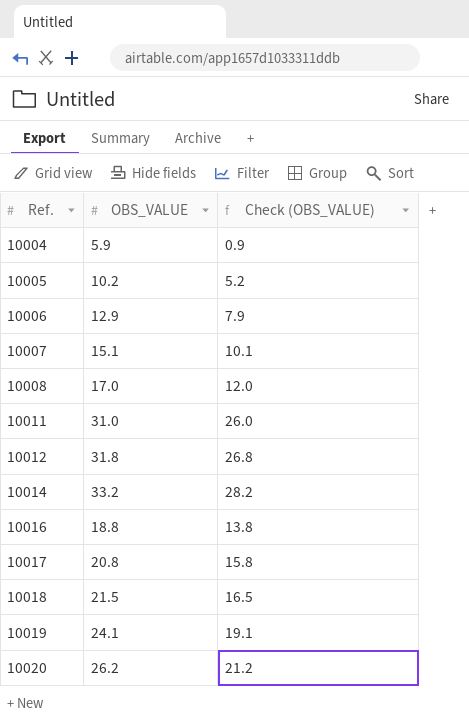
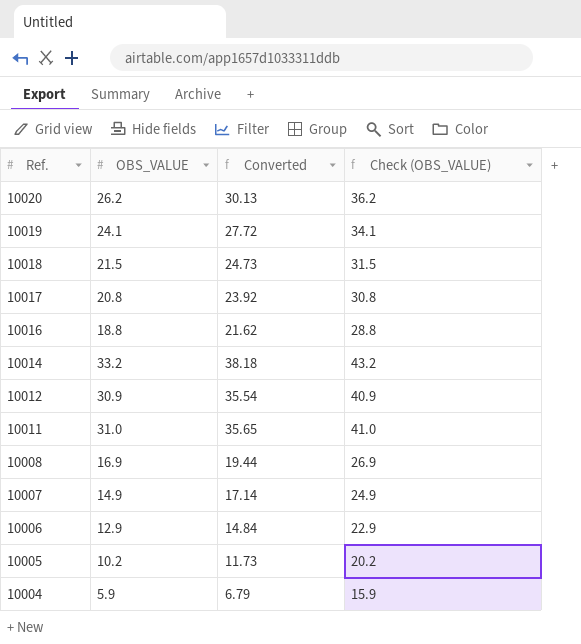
row order: Ref. ascending -> Ref. descending
column Converted | formula: none -> [OBS_VALUE] * 1.15
column Check (OBS_VALUE) | formula: [OBS_VALUE] - 5 -> [OBS_VALUE] + 10
10012 | OBS_VALUE: 31.8 -> 30.9
10008 | OBS_VALUE: 17.0 -> 16.9
10007 | OBS_VALUE: 15.1 -> 14.9

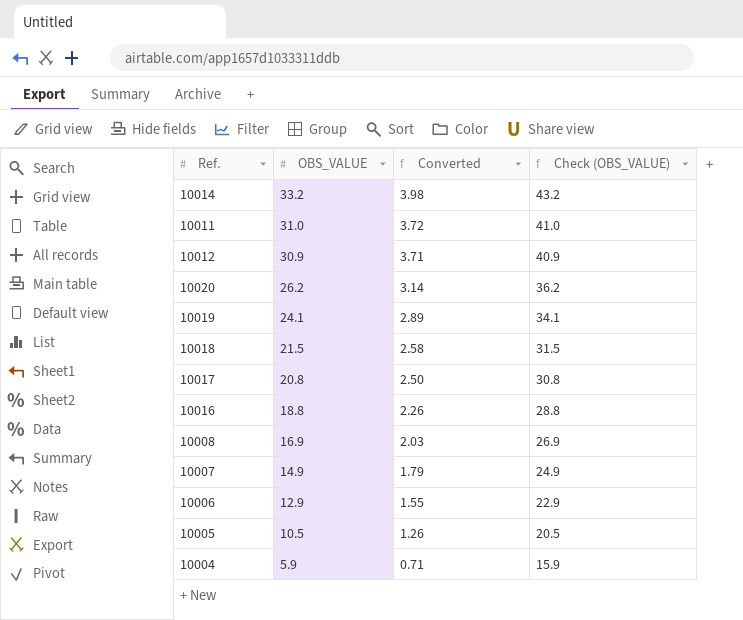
row order: Ref. descending -> OBS_VALUE descending
column Converted | formula: [OBS_VALUE] * 1.15 -> [OBS_VALUE] * 0.12
10005 | OBS_VALUE: 10.2 -> 10.5
10005 | Check (OBS_VALUE): 20.2 -> 20.5

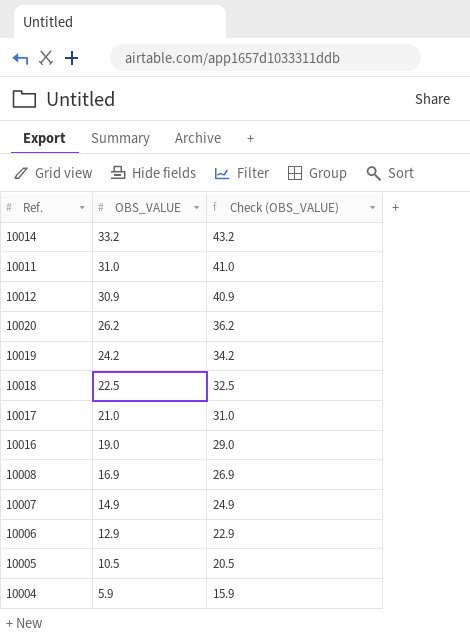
column Converted | formula: [OBS_VALUE] * 0.12 -> none
10019 | OBS_VALUE: 24.1 -> 24.2
10019 | Check (OBS_VALUE): 34.1 -> 34.2
10018 | OBS_VALUE: 21.5 -> 22.5
10018 | Check (OBS_VALUE): 31.5 -> 32.5
10017 | OBS_VALUE: 20.8 -> 21.0
10017 | Check (OBS_VALUE): 30.8 -> 31.0
10016 | OBS_VALUE: 18.8 -> 19.0
10016 | Check (OBS_VALUE): 28.8 -> 29.0

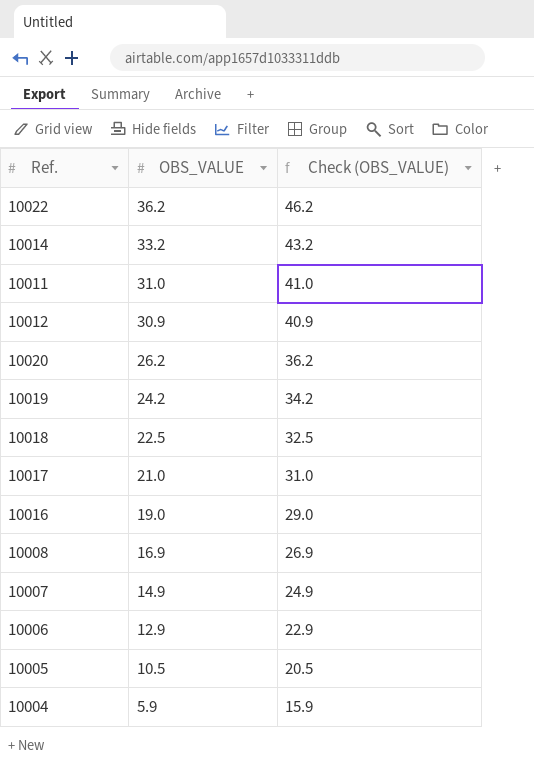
row 10022: none -> 36.2 | 46.2

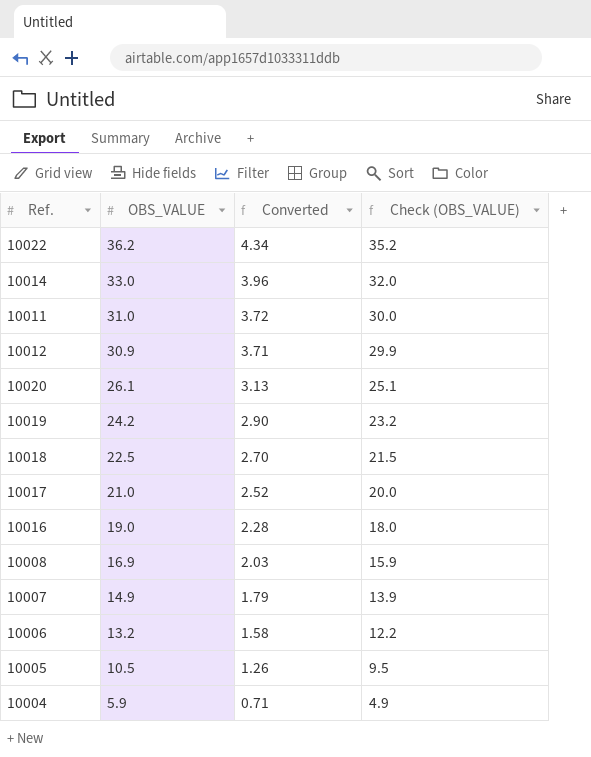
column Converted | formula: none -> [OBS_VALUE] * 0.12
column Check (OBS_VALUE) | formula: [OBS_VALUE] + 10 -> [OBS_VALUE] - 1
10014 | OBS_VALUE: 33.2 -> 33.0
10020 | OBS_VALUE: 26.2 -> 26.1
10006 | OBS_VALUE: 12.9 -> 13.2

